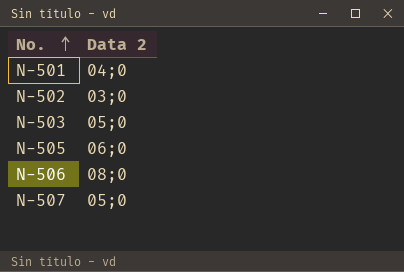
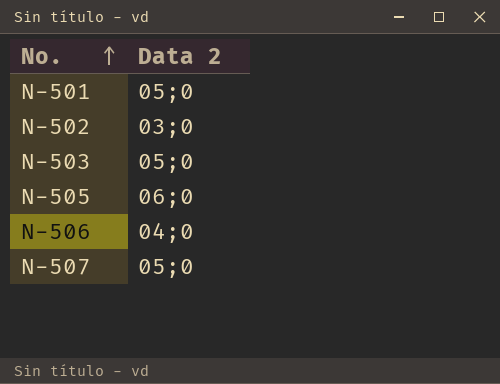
N-501 | Data 2: 04;0 -> 05;0
N-506 | Data 2: 08;0 -> 04;0

